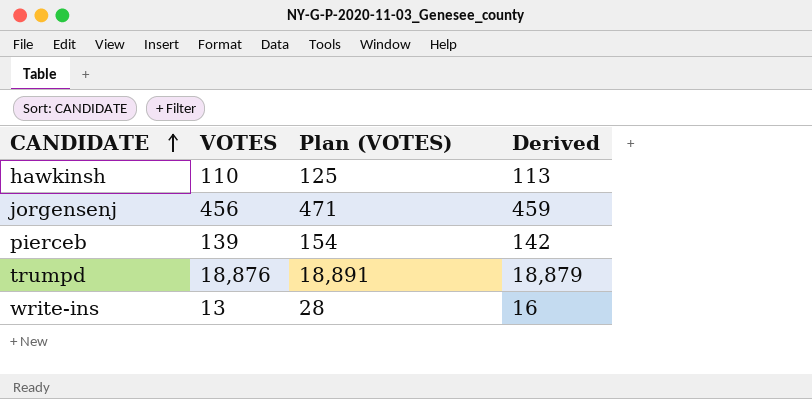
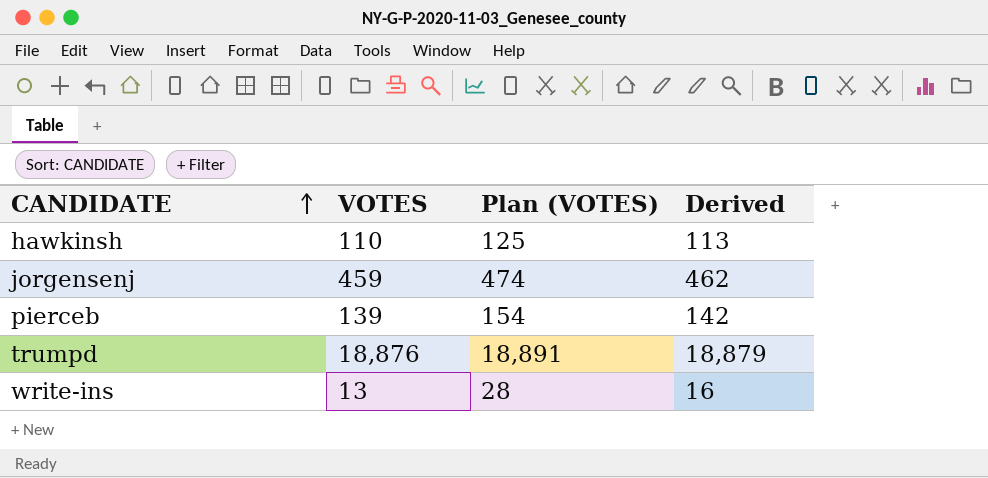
jorgensenj | VOTES: 456 -> 459
jorgensenj | Plan (VOTES): 471 -> 474
jorgensenj | Derived: 459 -> 462

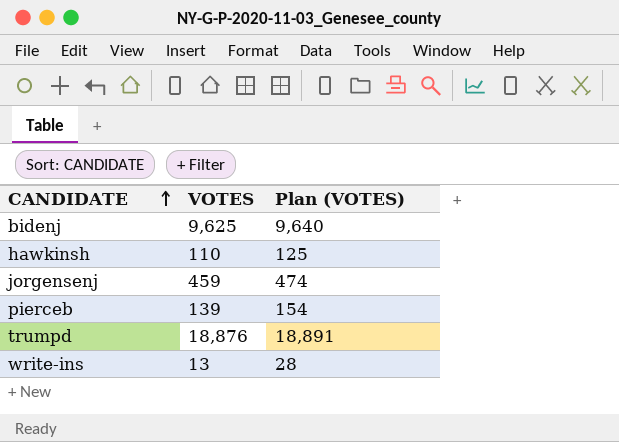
column Derived | formula: [VOTES] + 3 -> none
row bidenj: none -> 9,625 | 9,640

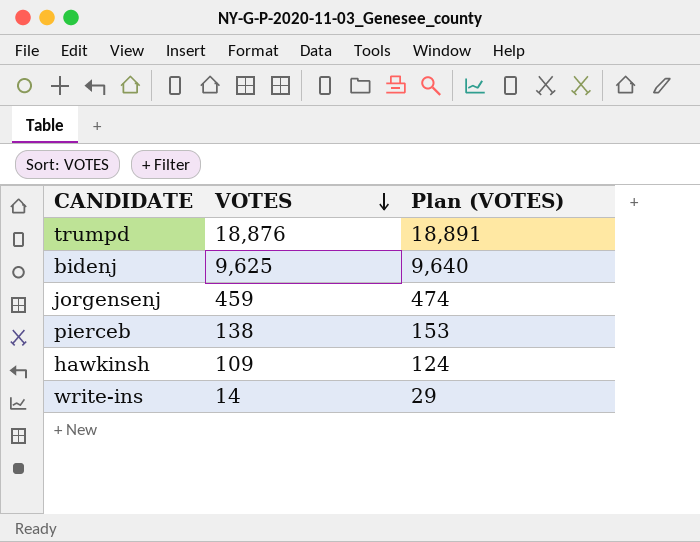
row order: CANDIDATE ascending -> VOTES descending
pierceb | VOTES: 139 -> 138
pierceb | Plan (VOTES): 154 -> 153
hawkinsh | VOTES: 110 -> 109
hawkinsh | Plan (VOTES): 125 -> 124
write-ins | VOTES: 13 -> 14
write-ins | Plan (VOTES): 28 -> 29

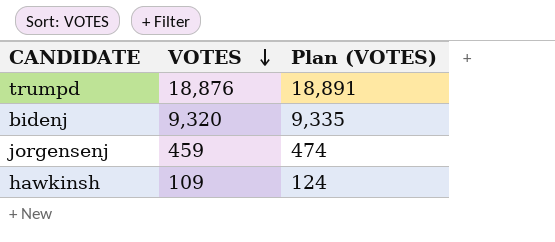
row pierceb: 138 | 153 -> none
row write-ins: 14 | 29 -> none
bidenj | VOTES: 9,625 -> 9,320
bidenj | Plan (VOTES): 9,640 -> 9,335

